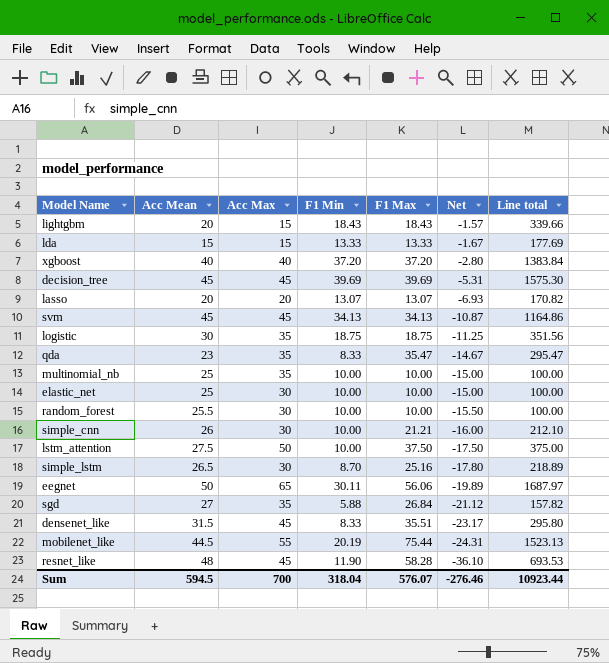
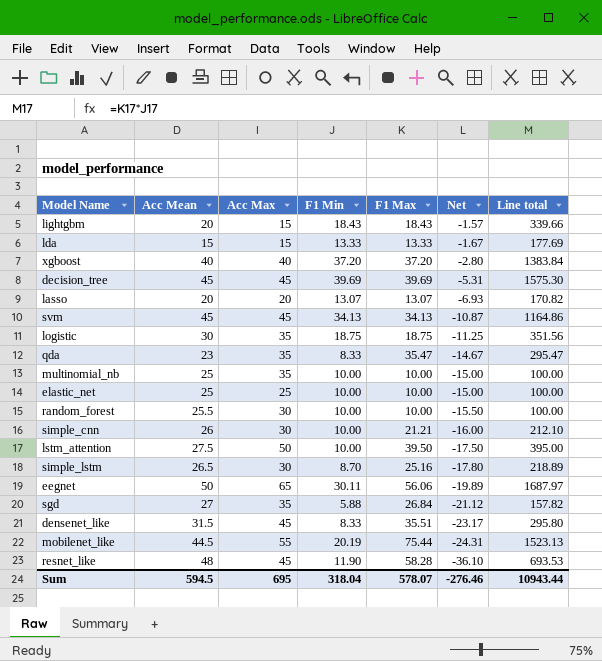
elastic_net | Acc Max: 30 -> 25
lstm_attention | F1 Max: 37.50 -> 39.50
lstm_attention | Line total: 375.00 -> 395.00
Sum | Acc Max: 700 -> 695
Sum | F1 Max: 576.07 -> 578.07
Sum | Line total: 10923.44 -> 10943.44

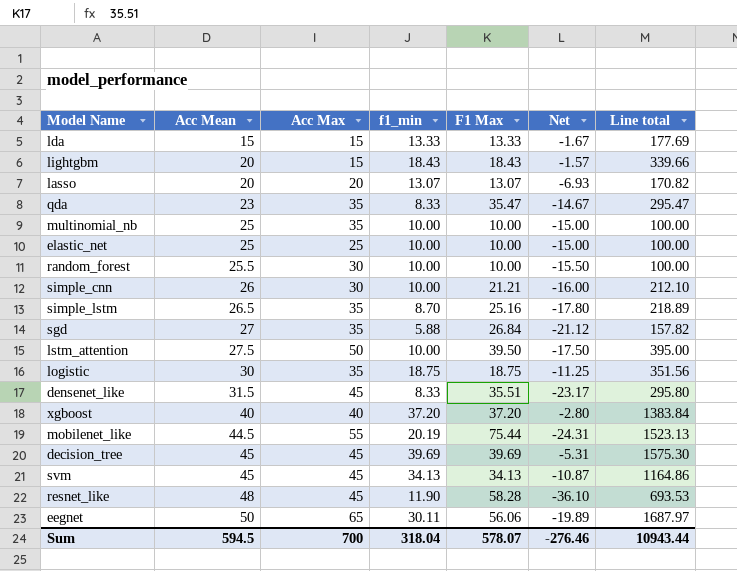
row order: Net descending -> Acc Mean ascending
column name: F1 Min -> f1_min
simple_lstm | Acc Max: 30 -> 35
Sum | Acc Max: 695 -> 700

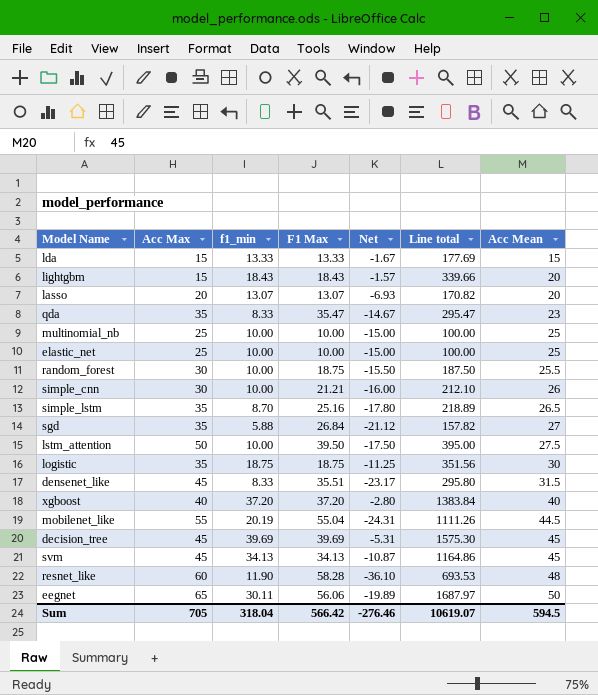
column Acc Mean | position: 2 -> 7
multinomial_nb | Acc Max: 35 -> 25
random_forest | F1 Max: 10.00 -> 18.75
random_forest | Line total: 100.00 -> 187.50
mobilenet_like | F1 Max: 75.44 -> 55.04
mobilenet_like | Line total: 1523.13 -> 1111.26
resnet_like | Acc Max: 45 -> 60
Sum | Acc Max: 700 -> 705
Sum | F1 Max: 578.07 -> 566.42
Sum | Line total: 10943.44 -> 10619.07

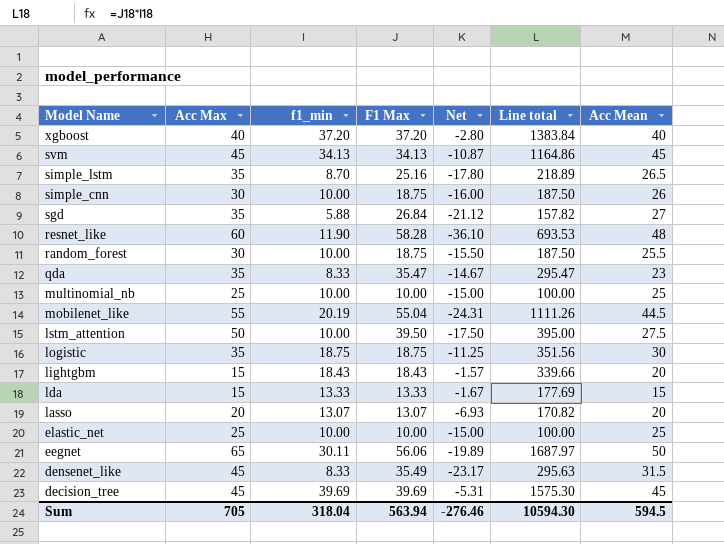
row order: Acc Mean ascending -> Model Name descending
simple_cnn | F1 Max: 21.21 -> 18.75
simple_cnn | Line total: 212.10 -> 187.50
densenet_like | F1 Max: 35.51 -> 35.49
densenet_like | Line total: 295.80 -> 295.63
Sum | F1 Max: 566.42 -> 563.94
Sum | Line total: 10619.07 -> 10594.30

